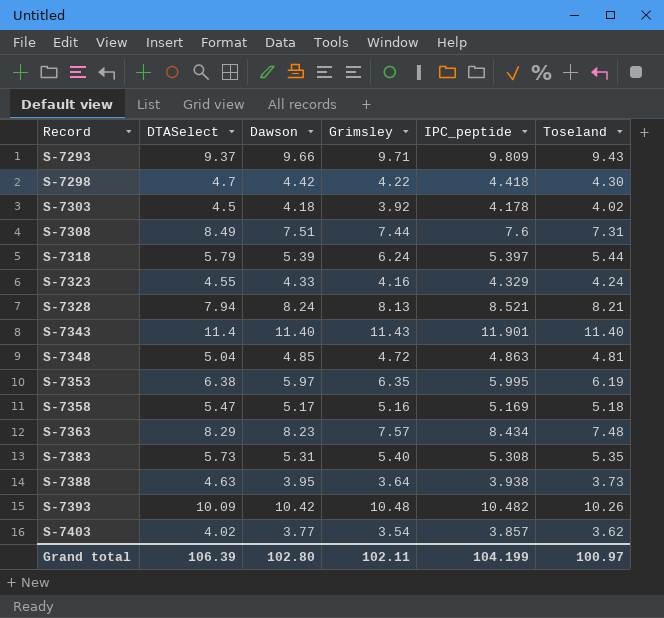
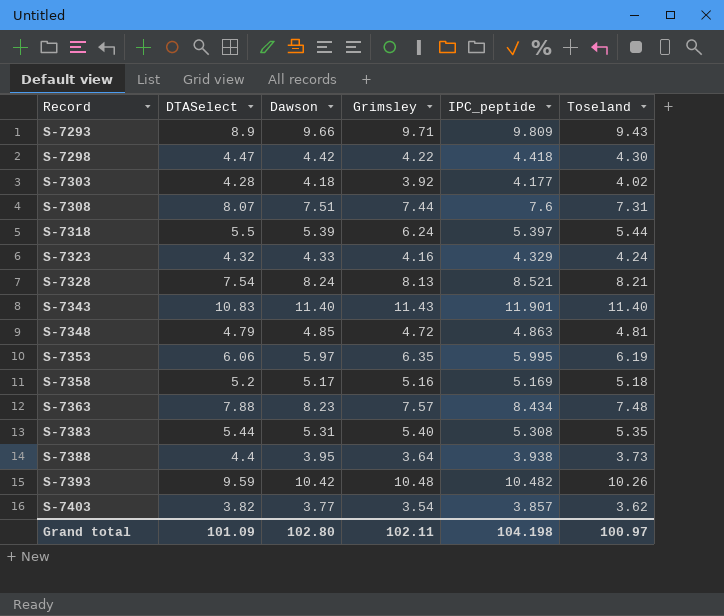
S-7293 | DTASelect: 9.37 -> 8.9
S-7298 | DTASelect: 4.7 -> 4.47
S-7303 | DTASelect: 4.5 -> 4.28
S-7303 | IPC_peptide: 4.178 -> 4.177
S-7308 | DTASelect: 8.49 -> 8.07
S-7318 | DTASelect: 5.79 -> 5.5
S-7323 | DTASelect: 4.55 -> 4.32
S-7328 | DTASelect: 7.94 -> 7.54
S-7343 | DTASelect: 11.4 -> 10.83
S-7348 | DTASelect: 5.04 -> 4.79
S-7353 | DTASelect: 6.38 -> 6.06
S-7358 | DTASelect: 5.47 -> 5.2
S-7363 | DTASelect: 8.29 -> 7.88
S-7383 | DTASelect: 5.73 -> 5.44
S-7388 | DTASelect: 4.63 -> 4.4
S-7393 | DTASelect: 10.09 -> 9.59
S-7403 | DTASelect: 4.02 -> 3.82
Grand total | DTASelect: 106.39 -> 101.09
Grand total | IPC_peptide: 104.199 -> 104.198

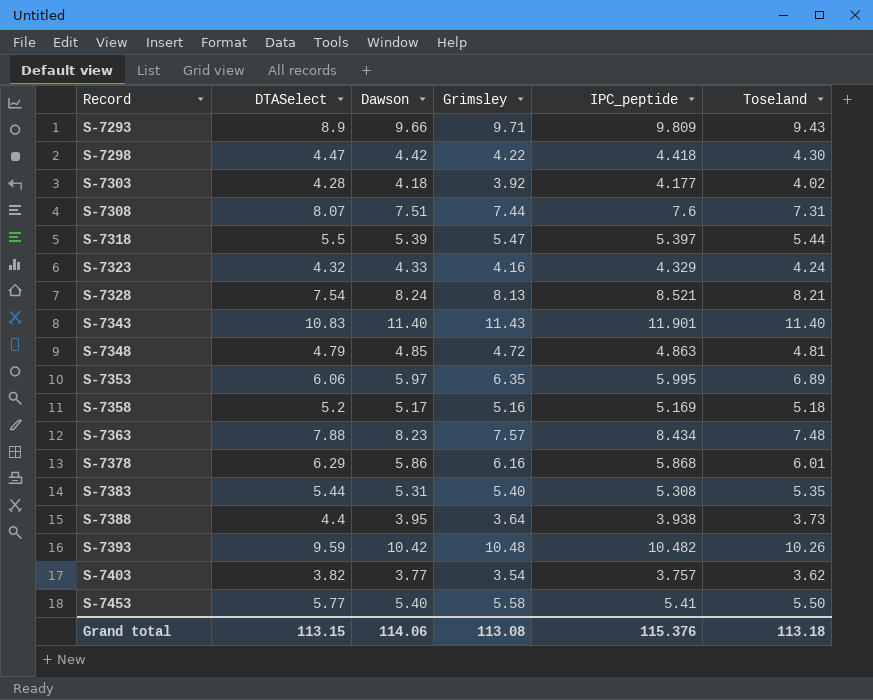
S-7318 | Grimsley: 6.24 -> 5.47
S-7353 | Toseland: 6.19 -> 6.89
row S-7378: none -> 6.29 | 5.86 | 6.16 | 5.868 | 6.01
S-7403 | IPC_peptide: 3.857 -> 3.757
row S-7453: none -> 5.77 | 5.40 | 5.58 | 5.41 | 5.50
Grand total | DTASelect: 101.09 -> 113.15
Grand total | Dawson: 102.80 -> 114.06
Grand total | Grimsley: 102.11 -> 113.08
Grand total | IPC_peptide: 104.198 -> 115.376
Grand total | Toseland: 100.97 -> 113.18

